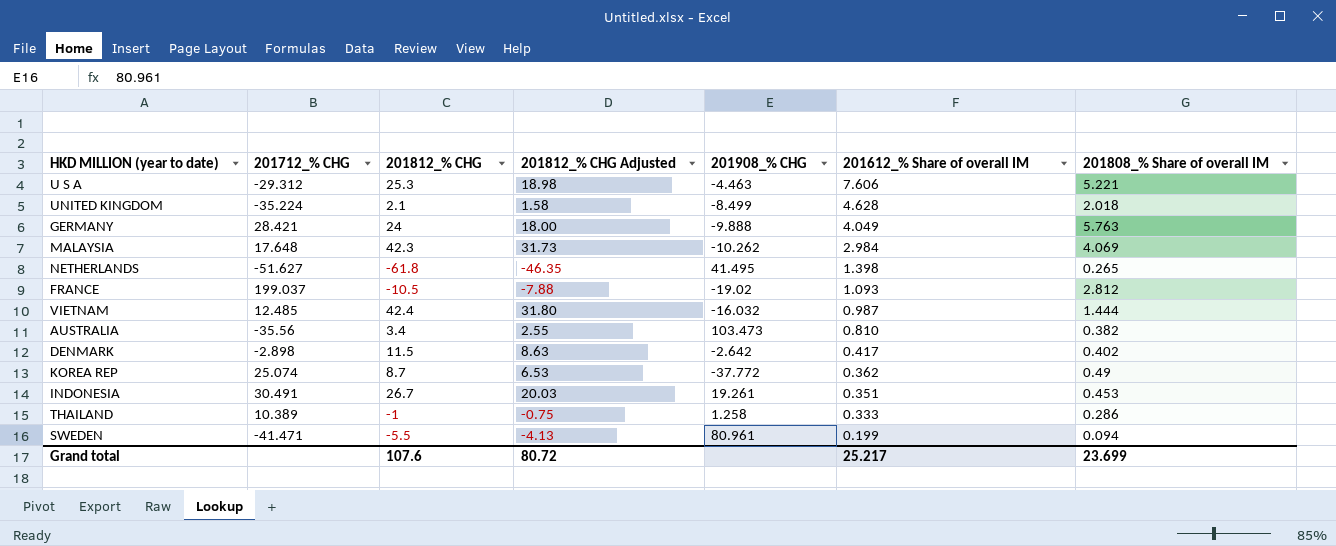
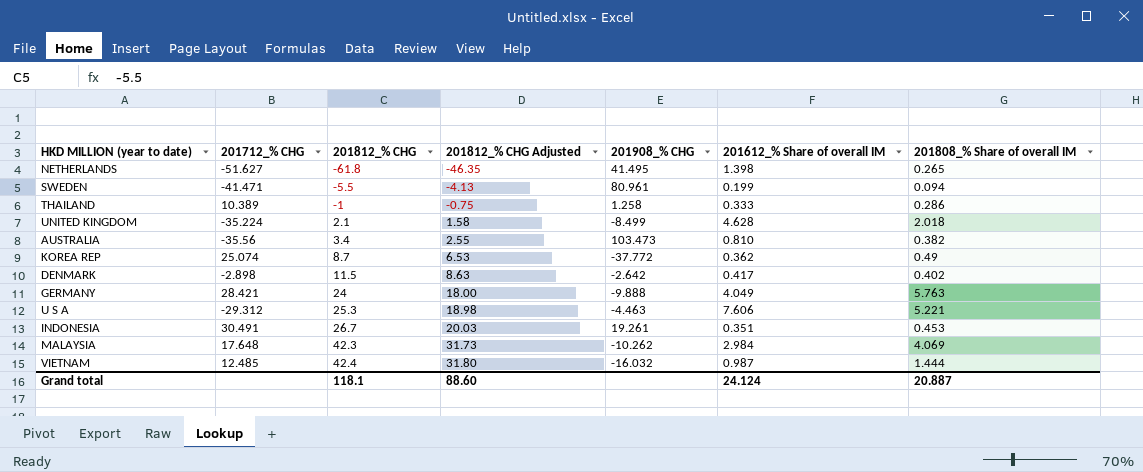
row order: 201612_% Share of overall IM descending -> 201812_% CHG ascending
row FRANCE: 199.037 | -10.5 | -7.88 | -19.02 | 1.093 | 2.812 -> none
Grand total | 201812_% CHG: 107.6 -> 118.1
Grand total | 201812_% CHG Adjusted: 80.72 -> 88.60
Grand total | 201612_% Share of overall IM: 25.217 -> 24.124
Grand total | 201808_% Share of overall IM: 23.699 -> 20.887

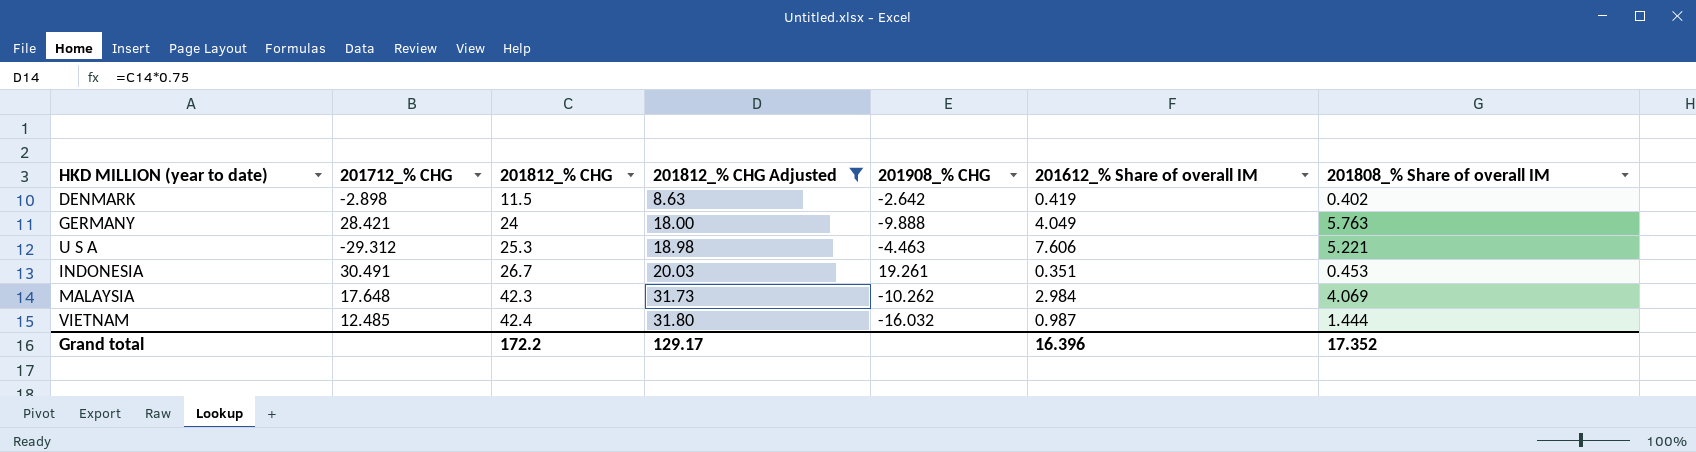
filter: none -> 201812_% CHG Adjusted >= 8.63
DENMARK | 201612_% Share of overall IM: 0.417 -> 0.419
Grand total | 201812_% CHG: 118.1 -> 172.2
Grand total | 201812_% CHG Adjusted: 88.60 -> 129.17
Grand total | 201612_% Share of overall IM: 24.124 -> 16.396
Grand total | 201808_% Share of overall IM: 20.887 -> 17.352

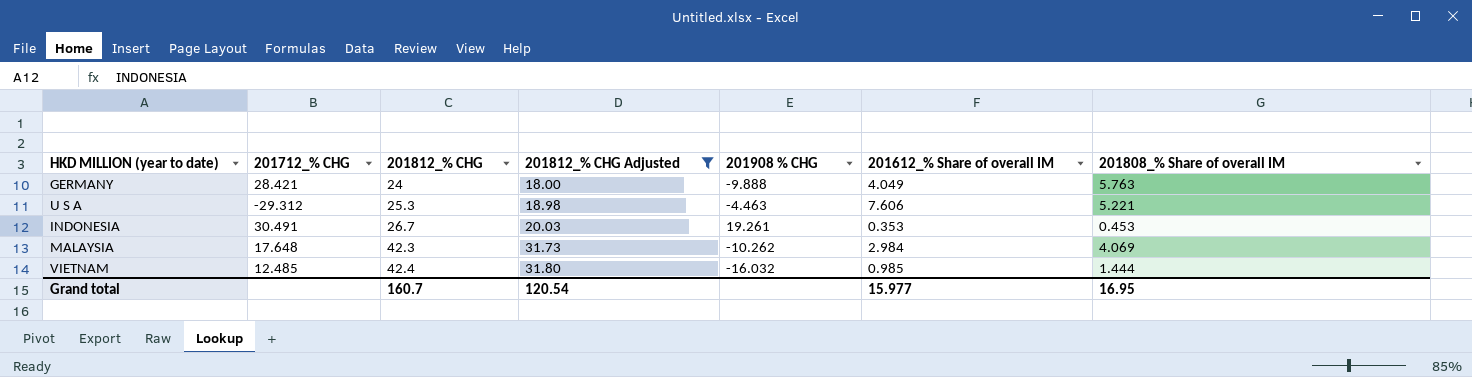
column name: 201908_% CHG -> 201908 % CHG
row DENMARK: -2.898 | 11.5 | 8.63 | -2.642 | 0.419 | 0.402 -> none
INDONESIA | 201612_% Share of overall IM: 0.351 -> 0.353
VIETNAM | 201612_% Share of overall IM: 0.987 -> 0.985
Grand total | 201812_% CHG: 172.2 -> 160.7
Grand total | 201812_% CHG Adjusted: 129.17 -> 120.54
Grand total | 201612_% Share of overall IM: 16.396 -> 15.977
Grand total | 201808_% Share of overall IM: 17.352 -> 16.95

